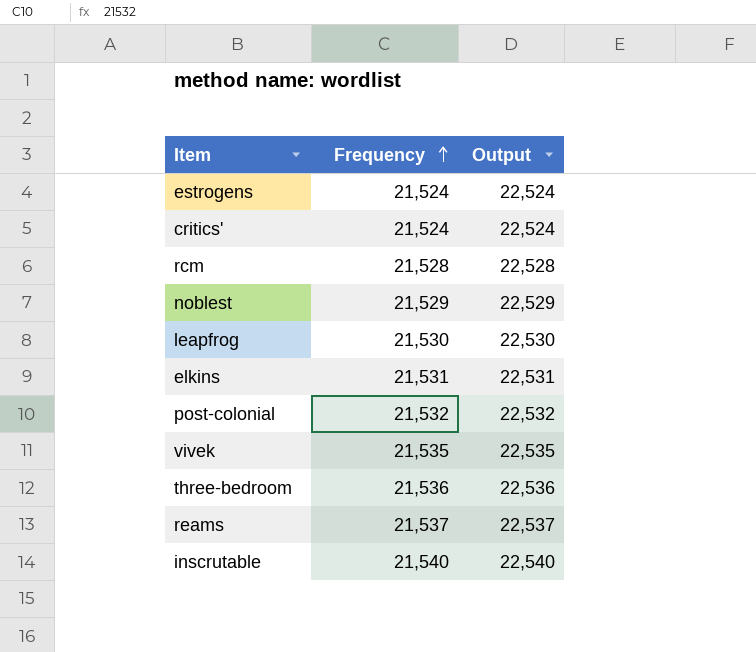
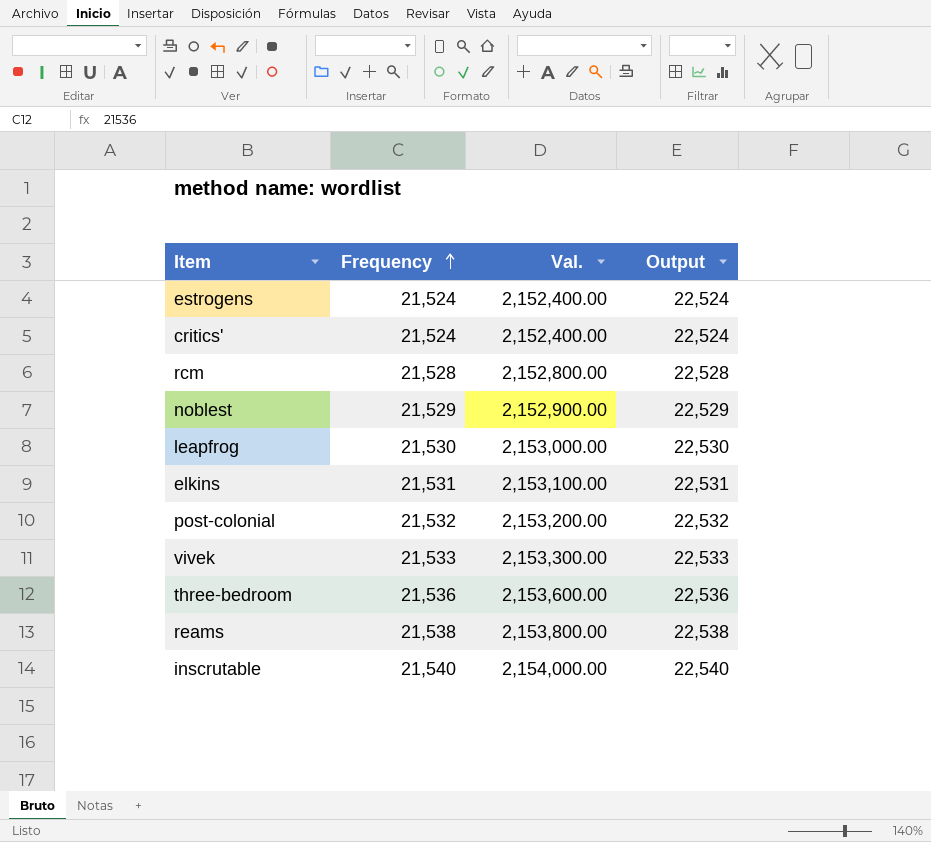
column Val. | formula: none -> [Frequency] * 100
vivek | Frequency: 21,535 -> 21,533
vivek | Output: 22,535 -> 22,533
reams | Frequency: 21,537 -> 21,538
reams | Output: 22,537 -> 22,538

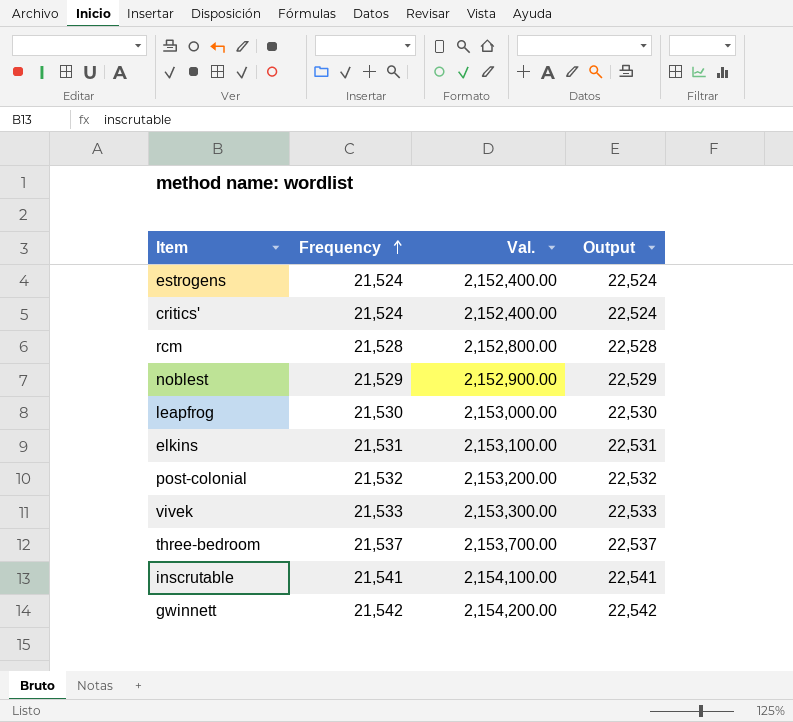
row reams: 21,538 | 2,153,800.00 | 22,538 -> none
three-bedroom | Frequency: 21,536 -> 21,537
three-bedroom | Val.: 2,153,600.00 -> 2,153,700.00
three-bedroom | Output: 22,536 -> 22,537
inscrutable | Frequency: 21,540 -> 21,541
inscrutable | Val.: 2,154,000.00 -> 2,154,100.00
inscrutable | Output: 22,540 -> 22,541
row gwinnett: none -> 21,542 | 2,154,200.00 | 22,542

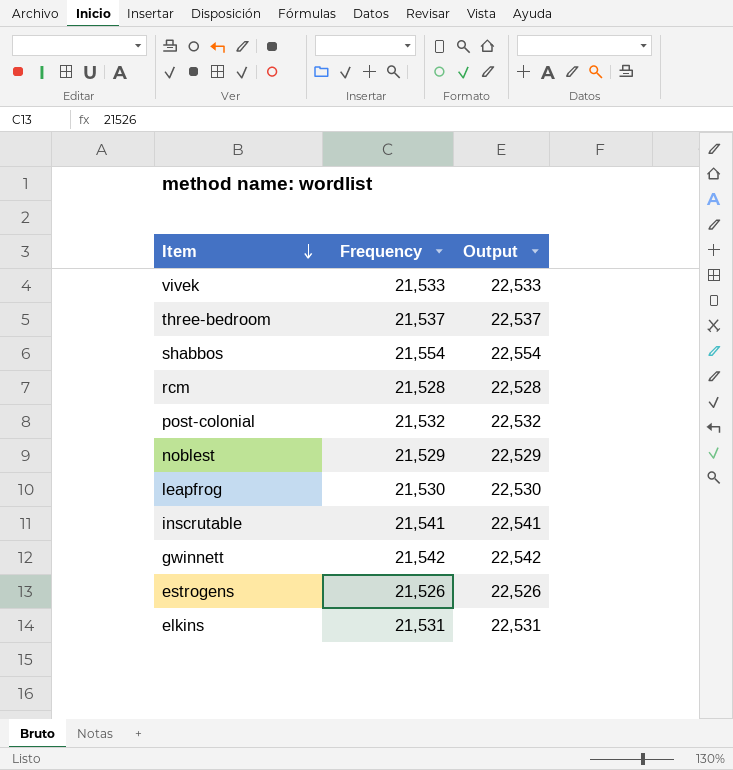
row order: Frequency ascending -> Item descending
column Val. | formula: [Frequency] * 100 -> none
row critics': 21,524 | 2,152,400.00 | 22,524 -> none
row shabbos: none -> 21,554 | 22,554
estrogens | Frequency: 21,524 -> 21,526
estrogens | Output: 22,524 -> 22,526

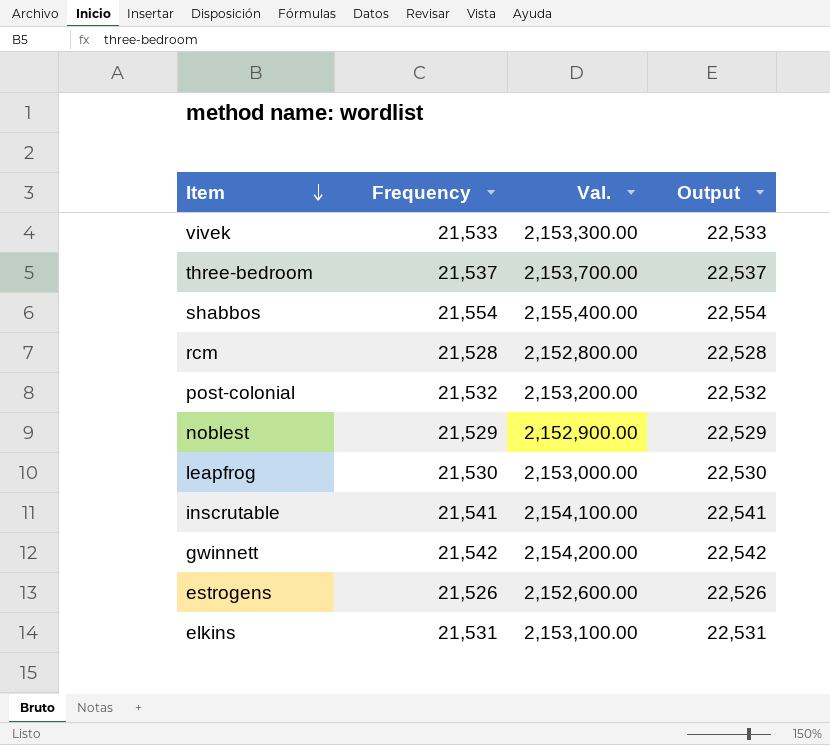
column Val. | formula: none -> [Frequency] * 100

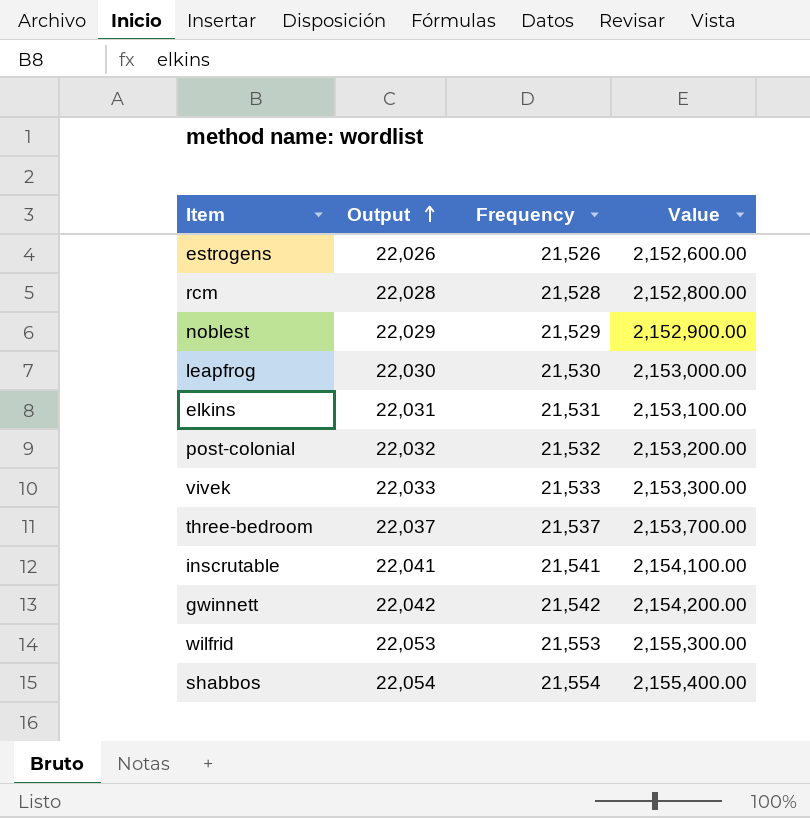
row order: Item descending -> Output ascending
column Output | formula: [Frequency] + 1000 -> [Frequency] + 500
column Output | position: 4 -> 2
column name: Val. -> Value
row wilfrid: none -> 22,053 | 21,553 | 2,155,300.00

